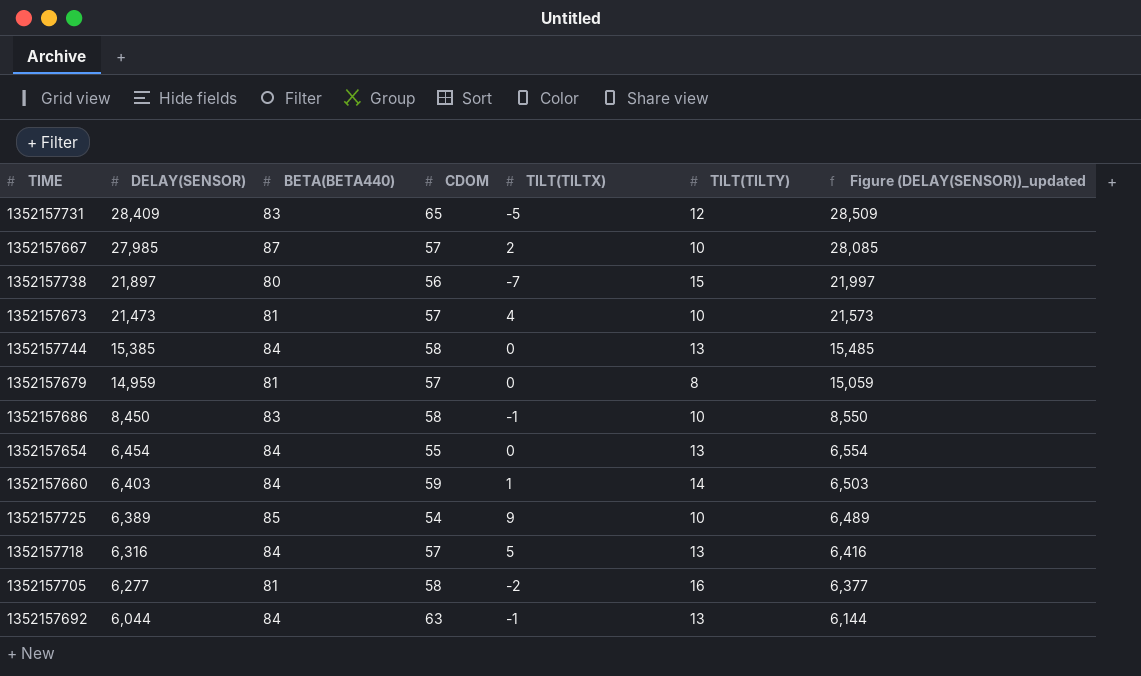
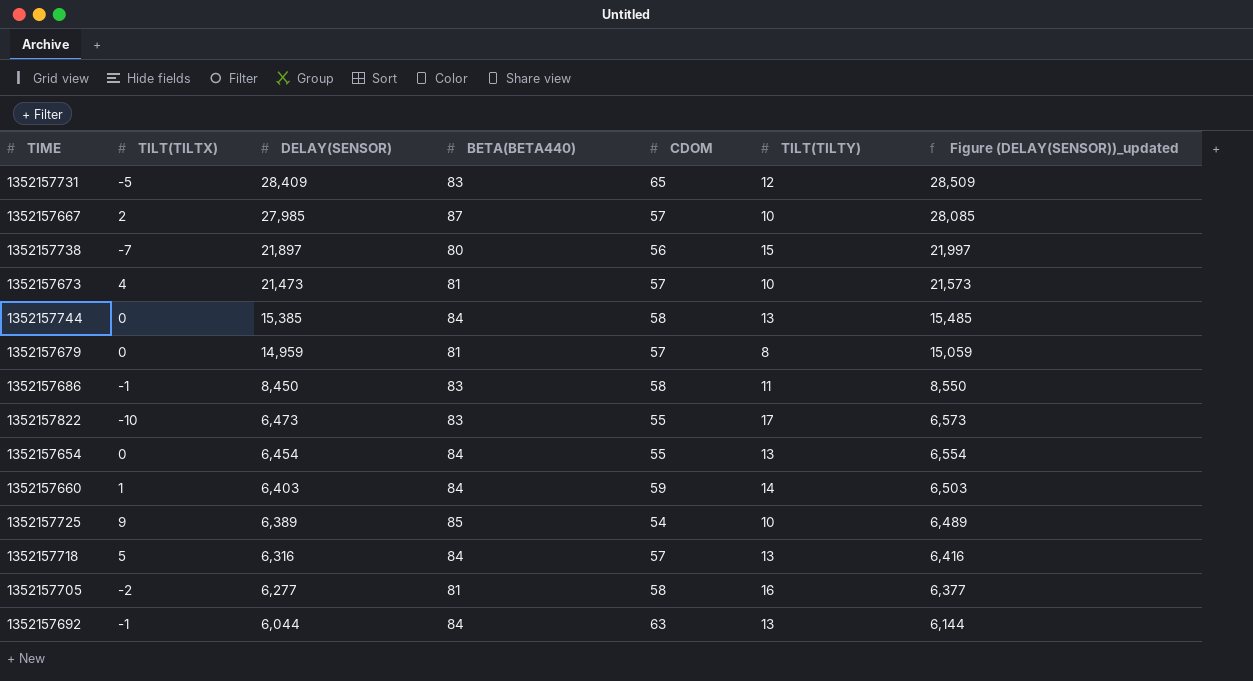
column TILT(TILTX) | position: 5 -> 2
1352157686 | TILT(TILTY): 10 -> 11
row 1352157822: none -> -10 | 6,473 | 83 | 55 | 17 | 6,573

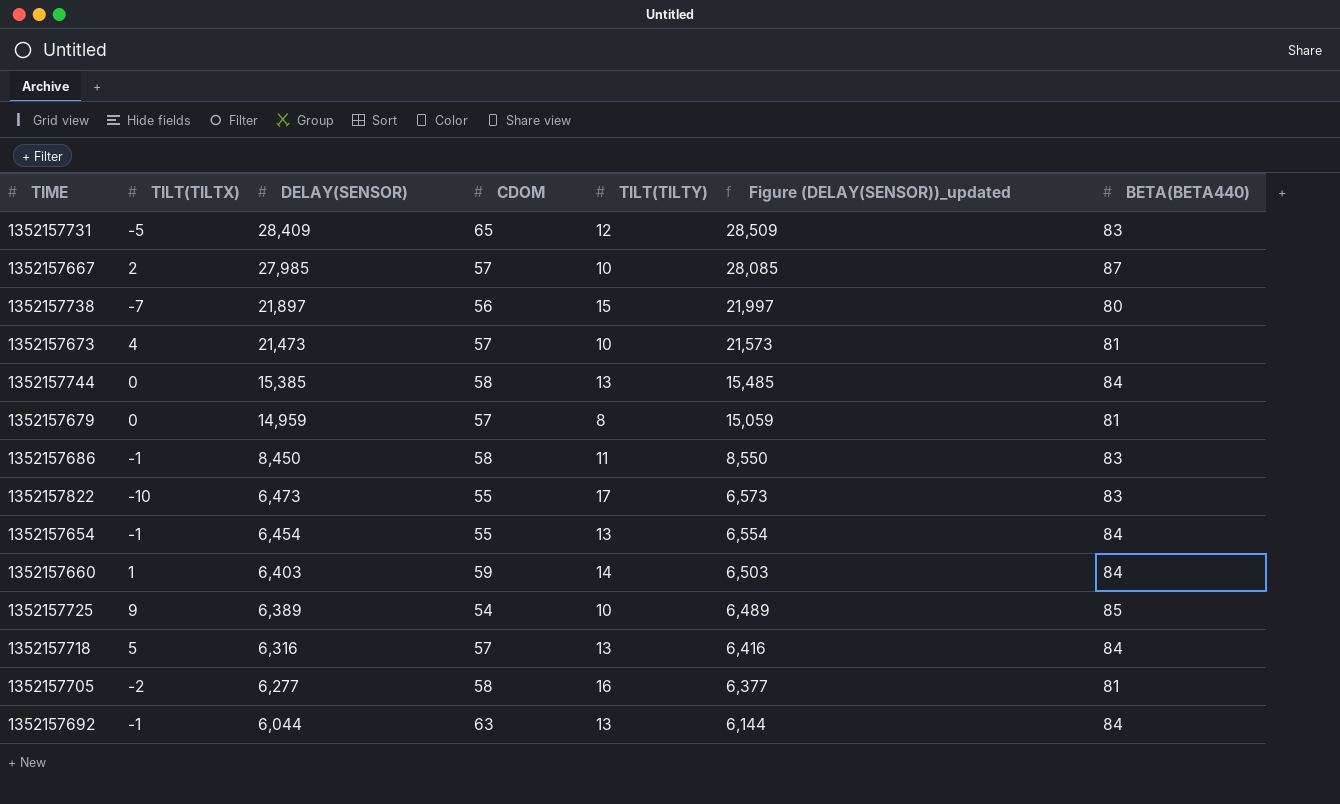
column BETA(BETA440) | position: 4 -> 7
1352157654 | TILT(TILTX): 0 -> -1

